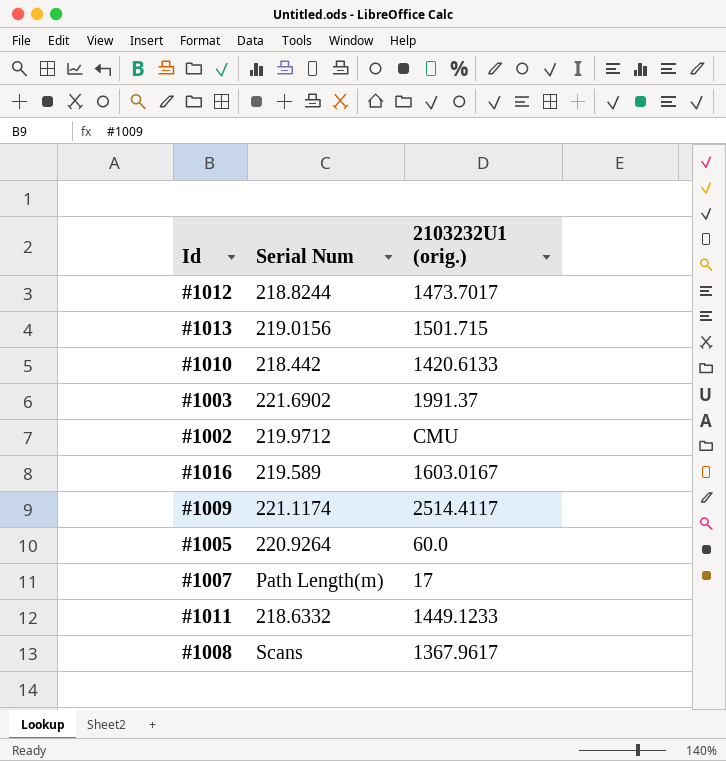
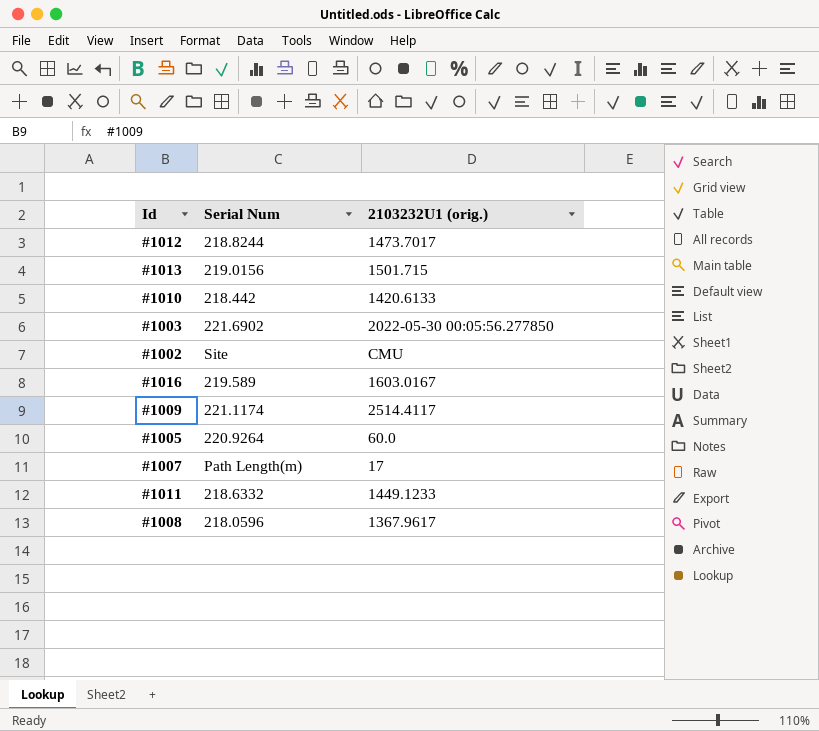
#1003 | 2103232U1 (orig.): 1991.37 -> 2022-05-30 00:05:56.277850
#1002 | Serial Num: 219.9712 -> Site
#1008 | Serial Num: Scans -> 218.0596

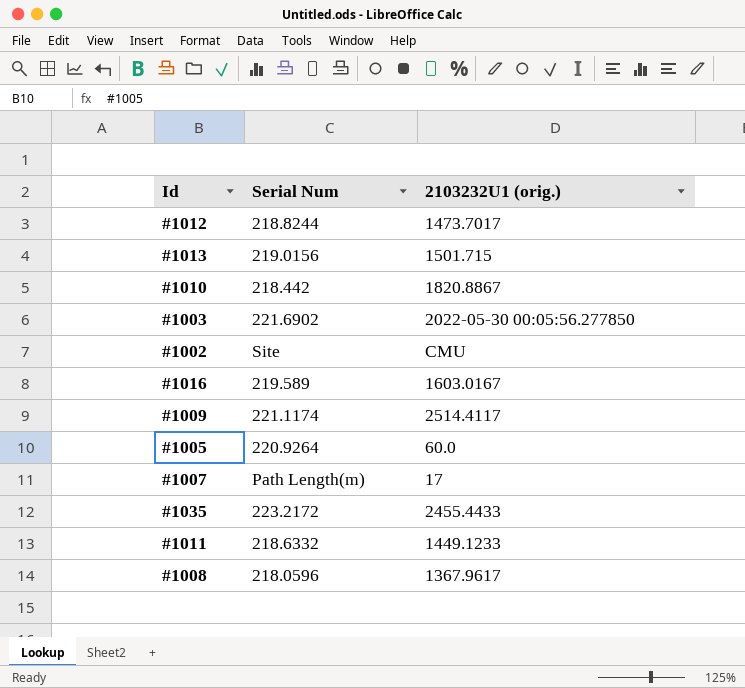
#1010 | 2103232U1 (orig.): 1420.6133 -> 1820.8867
row #1035: none -> 223.2172 | 2455.4433

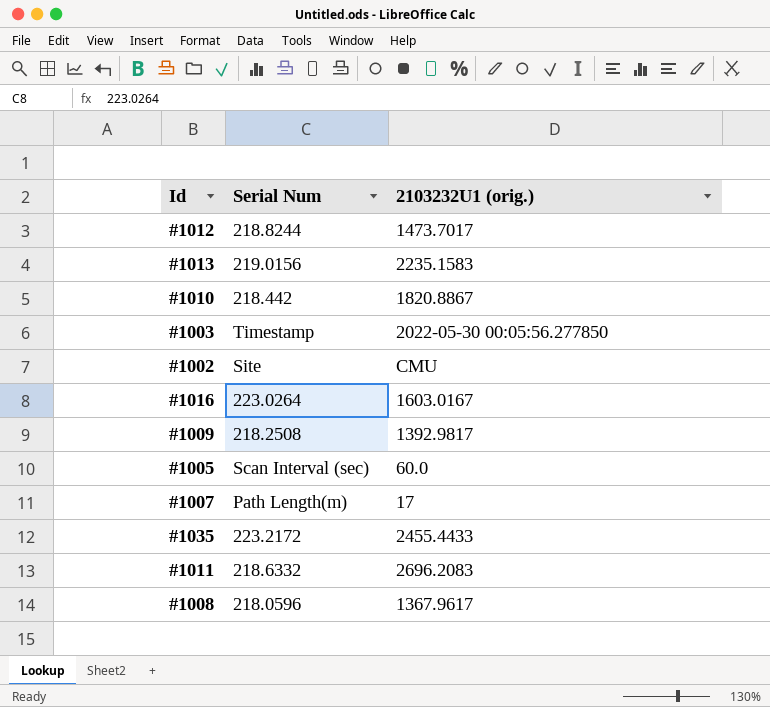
#1013 | 2103232U1 (orig.): 1501.715 -> 2235.1583
#1003 | Serial Num: 221.6902 -> Timestamp
#1016 | Serial Num: 219.589 -> 223.0264
#1009 | Serial Num: 221.1174 -> 218.2508
#1009 | 2103232U1 (orig.): 2514.4117 -> 1392.9817
#1005 | Serial Num: 220.9264 -> Scan Interval (sec)
#1011 | 2103232U1 (orig.): 1449.1233 -> 2696.2083

